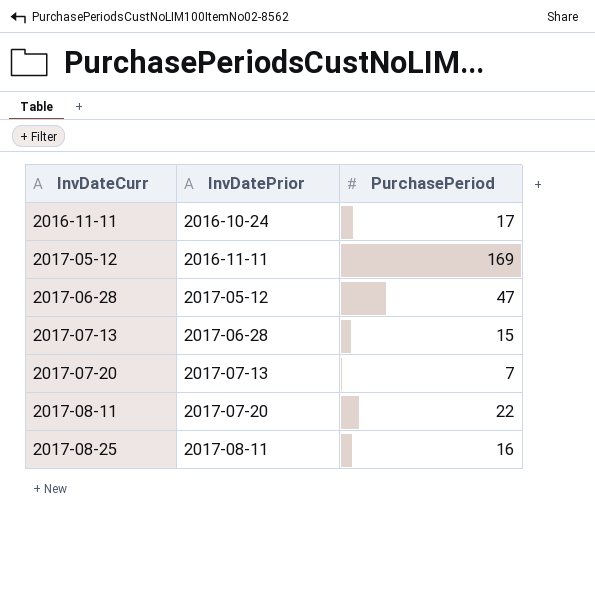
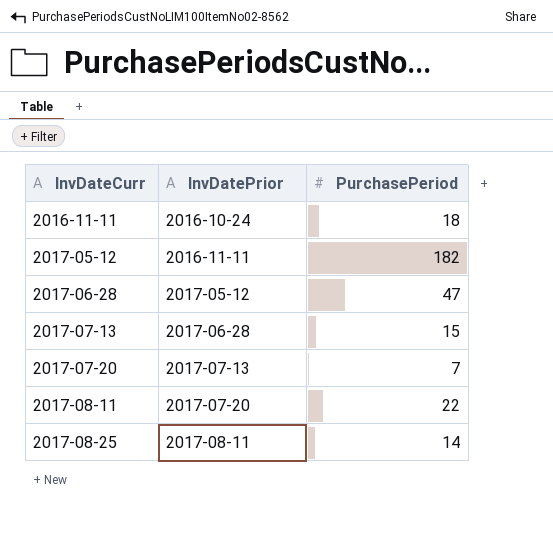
2016-11-11 | PurchasePeriod: 17 -> 18
2017-05-12 | PurchasePeriod: 169 -> 182
2017-08-25 | PurchasePeriod: 16 -> 14

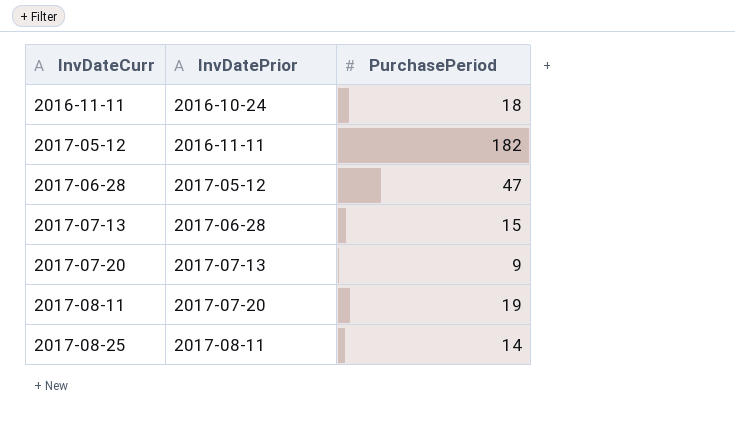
2017-07-20 | PurchasePeriod: 7 -> 9
2017-08-11 | PurchasePeriod: 22 -> 19

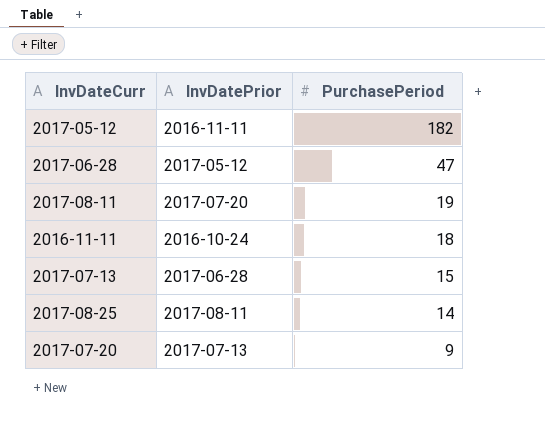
row order: InvDateCurr ascending -> PurchasePeriod descending

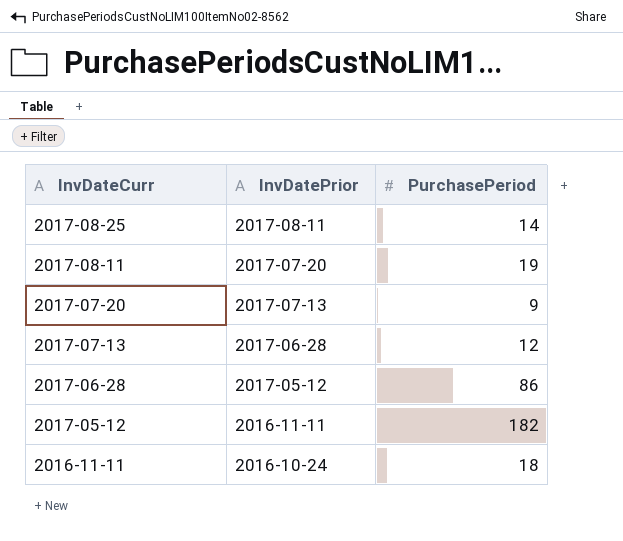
row order: PurchasePeriod descending -> InvDateCurr descending
2017-07-13 | PurchasePeriod: 15 -> 12
2017-06-28 | PurchasePeriod: 47 -> 86

